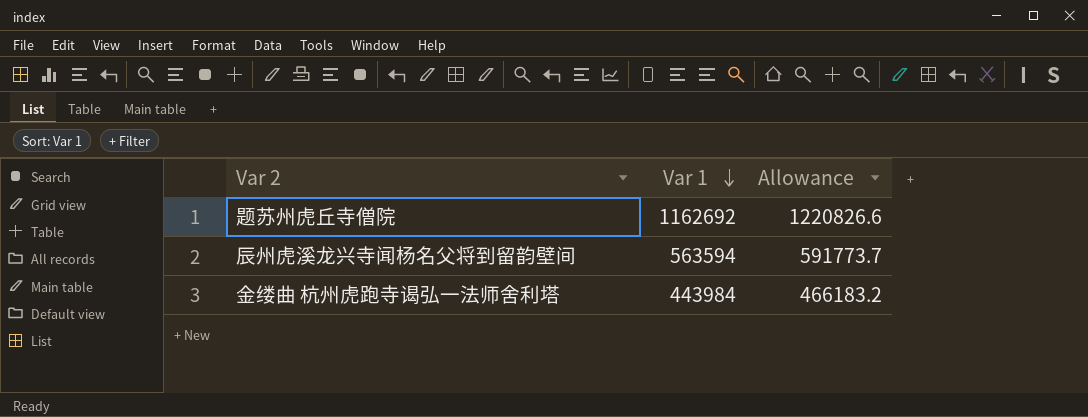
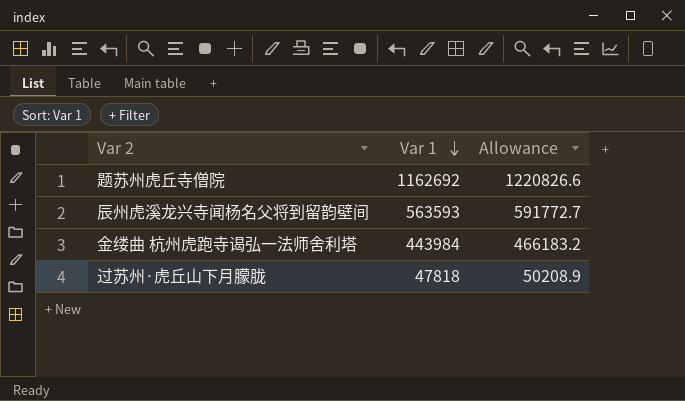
辰州虎溪龙兴寺闻杨名父将到留韵壁间 | Var 1: 563594 -> 563593
辰州虎溪龙兴寺闻杨名父将到留韵壁间 | Allowance: 591773.7 -> 591772.7
row 过苏州·虎丘山下月朦胧: none -> 47818 | 50208.9

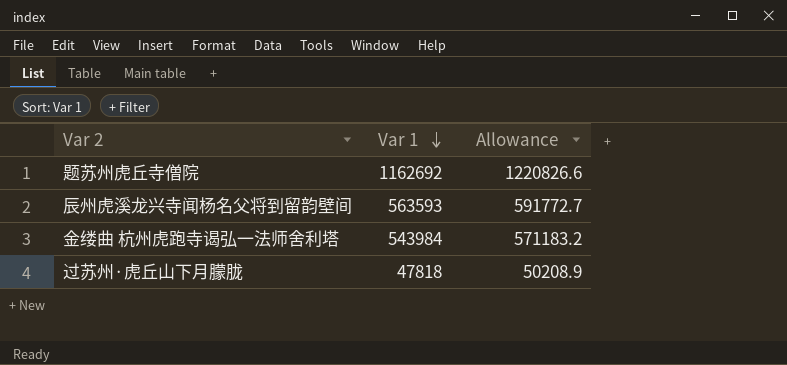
金缕曲 杭州虎跑寺谒弘一法师舍利塔 | Var 1: 443984 -> 543984
金缕曲 杭州虎跑寺谒弘一法师舍利塔 | Allowance: 466183.2 -> 571183.2

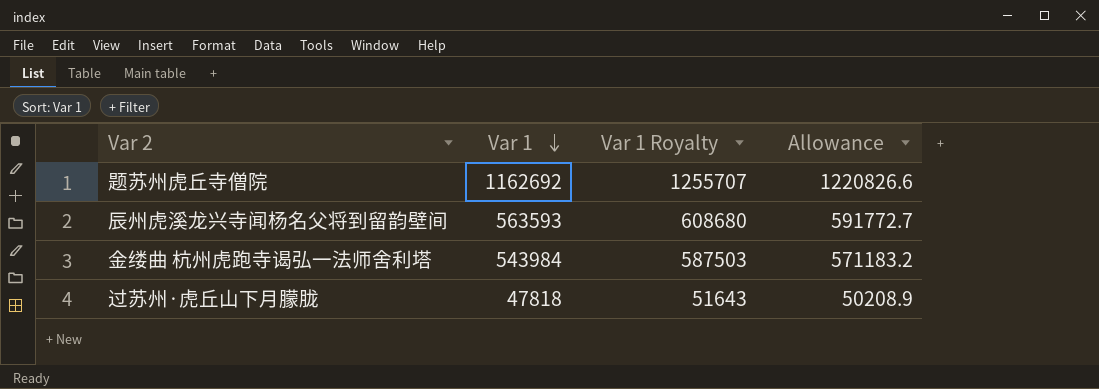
column Var 1 Royalty | formula: none -> [Var 1] * 1.08

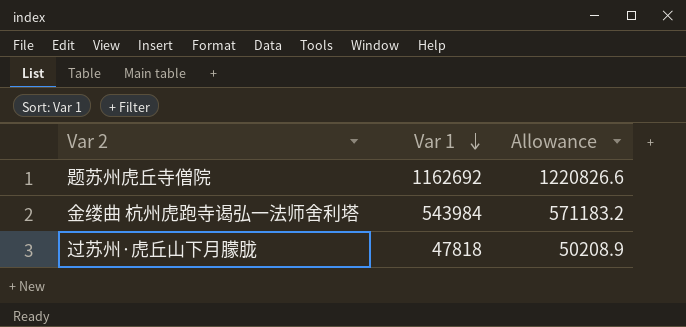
column Var 1 Royalty | formula: [Var 1] * 1.08 -> none
row 辰州虎溪龙兴寺闻杨名父将到留韵壁间: 563593 | 608680 | 591772.7 -> none

